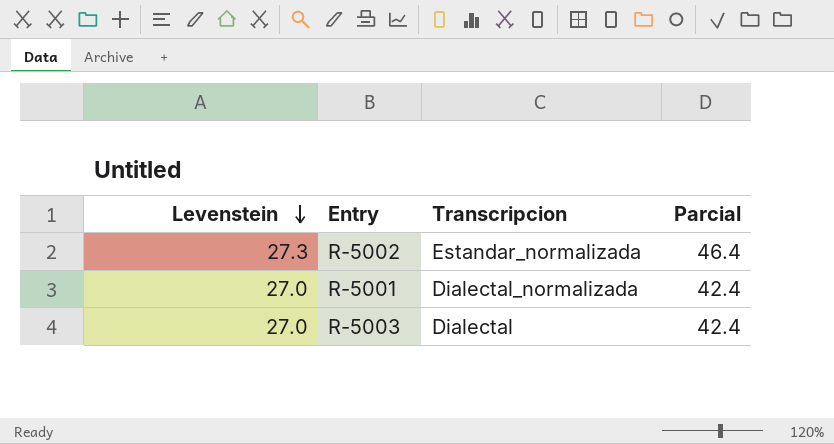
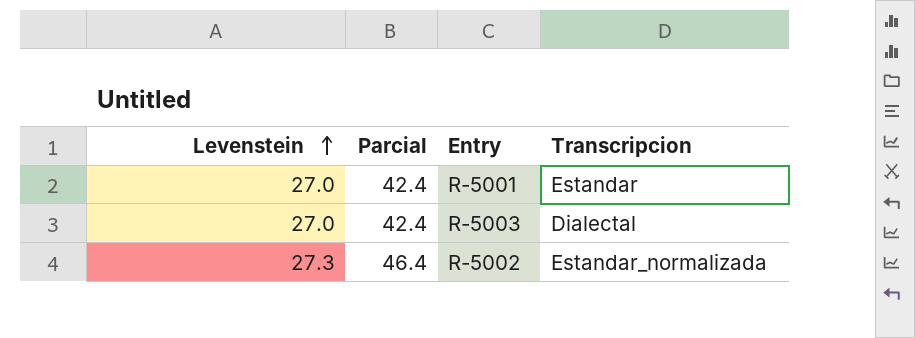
row order: Levenstein descending -> Levenstein ascending
column Parcial | position: 4 -> 2
R-5001 | Transcripcion: Dialectal_normalizada -> Estandar

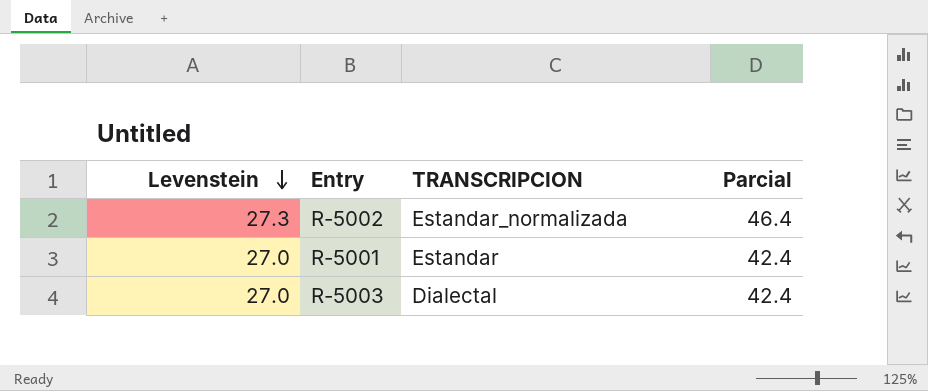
row order: Levenstein ascending -> Levenstein descending
column name: Transcripcion -> TRANSCRIPCION
column Parcial | position: 2 -> 4

